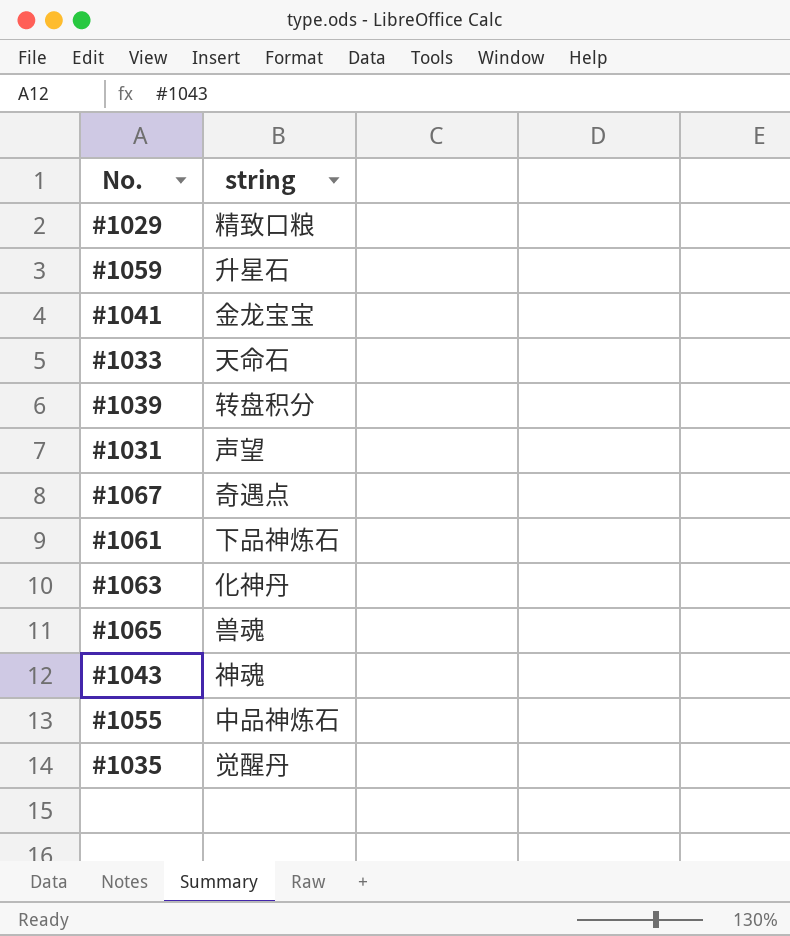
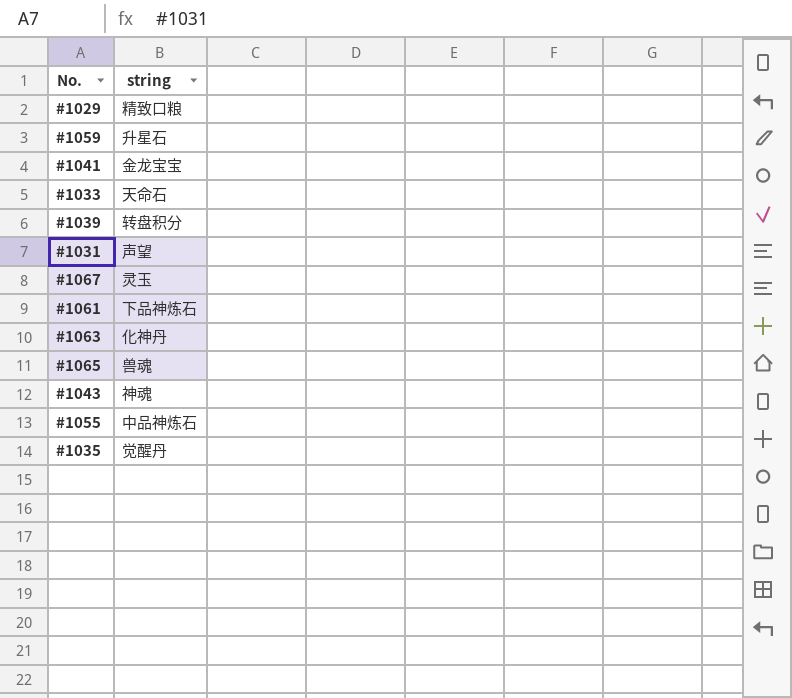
#1067 | string: 奇遇点 -> 灵玉

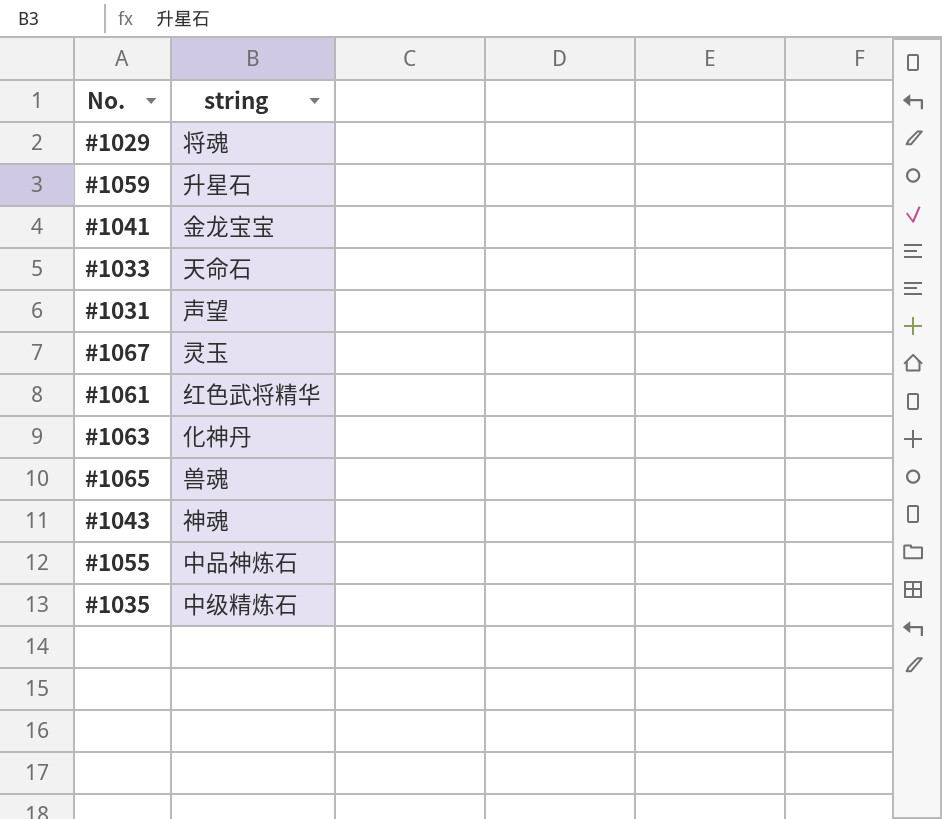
row #1039: 转盘积分 -> none
#1029 | string: 精致口粮 -> 将魂
#1061 | string: 下品神炼石 -> 红色武将精华
#1035 | string: 觉醒丹 -> 中级精炼石

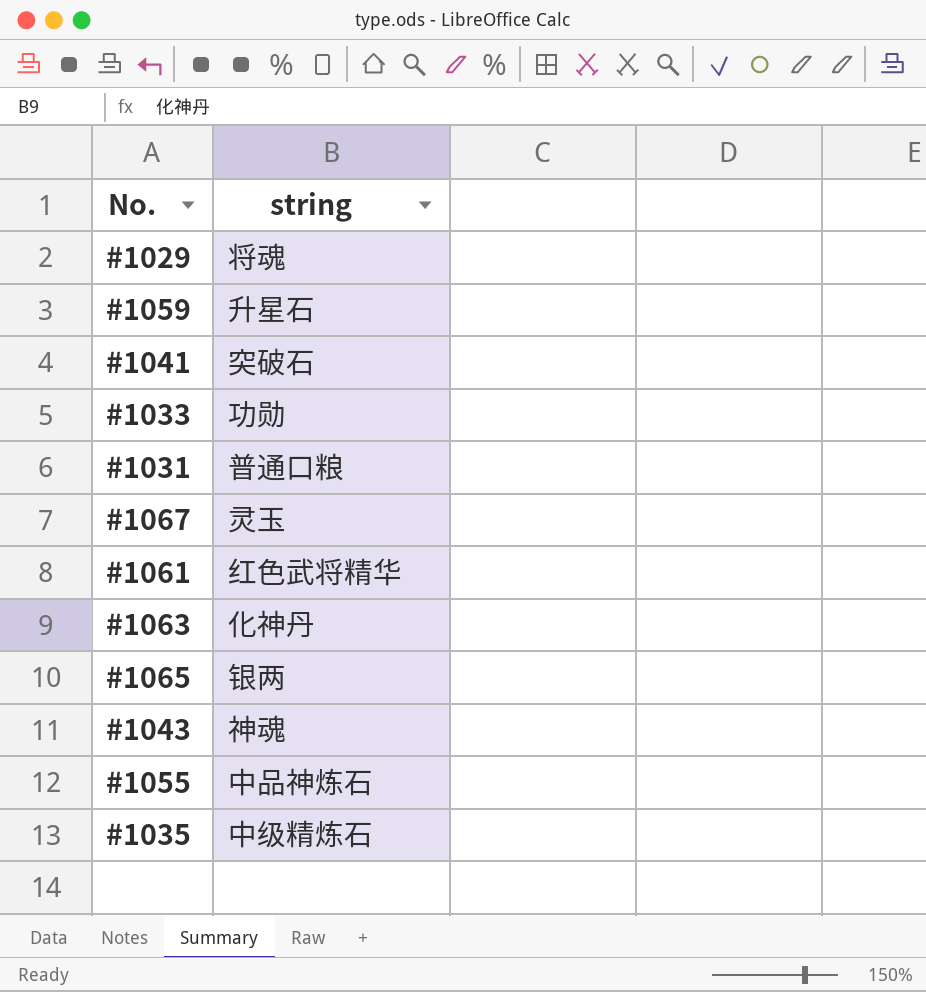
#1041 | string: 金龙宝宝 -> 突破石
#1033 | string: 天命石 -> 功勋
#1031 | string: 声望 -> 普通口粮
#1065 | string: 兽魂 -> 银两

